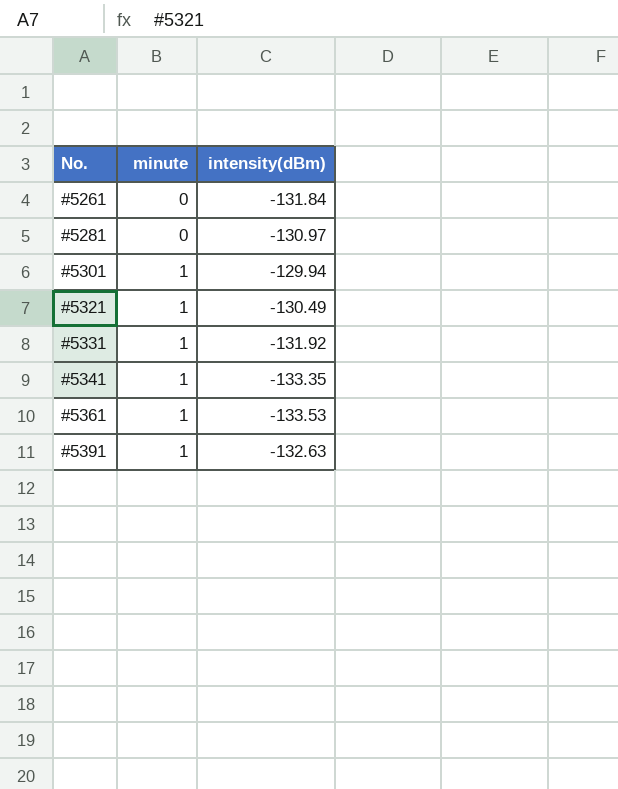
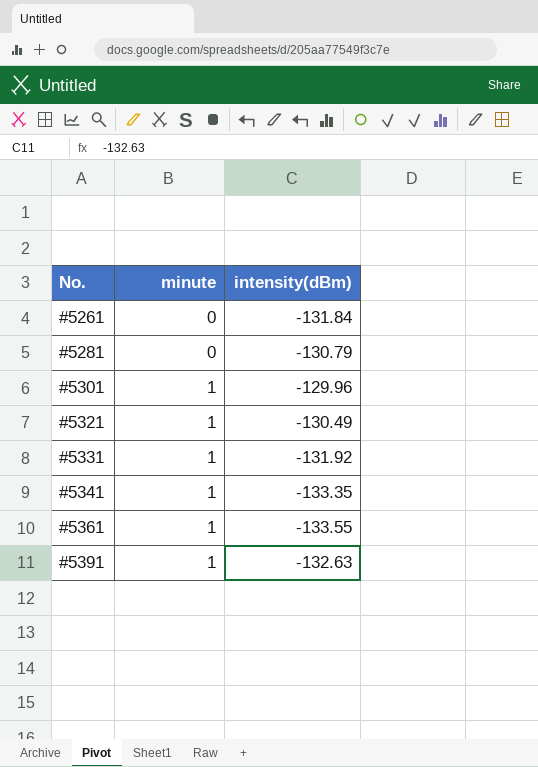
#5281 | intensity(dBm): -130.97 -> -130.79
#5301 | intensity(dBm): -129.94 -> -129.96
#5361 | intensity(dBm): -133.53 -> -133.55

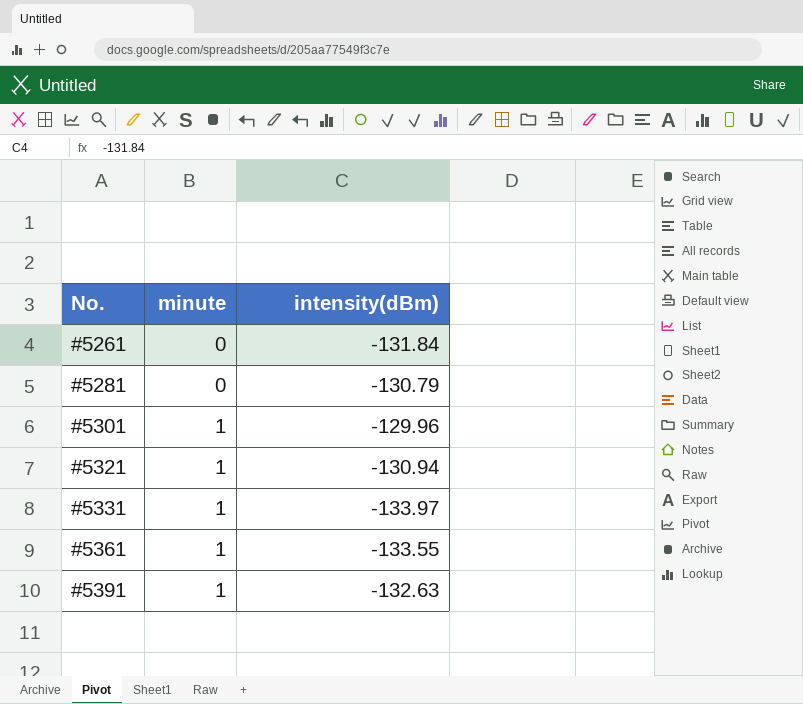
row #5341: 1 | -133.35 -> none
#5321 | intensity(dBm): -130.49 -> -130.94
#5331 | intensity(dBm): -131.92 -> -133.97

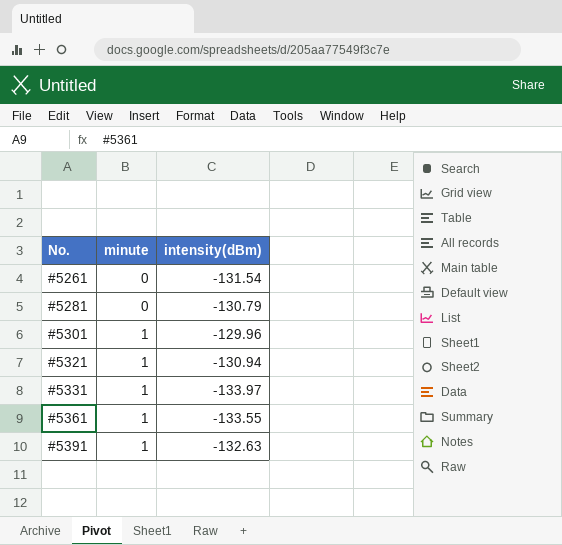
#5261 | intensity(dBm): -131.84 -> -131.54

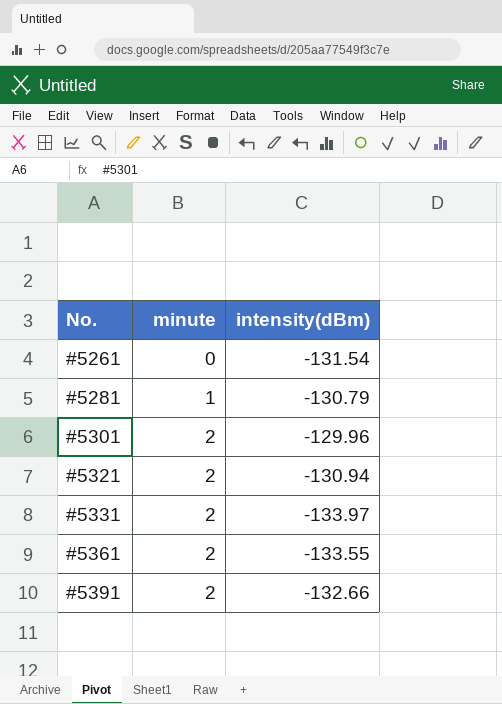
#5281 | minute: 0 -> 1
#5301 | minute: 1 -> 2
#5321 | minute: 1 -> 2
#5331 | minute: 1 -> 2
#5361 | minute: 1 -> 2
#5391 | minute: 1 -> 2
#5391 | intensity(dBm): -132.63 -> -132.66

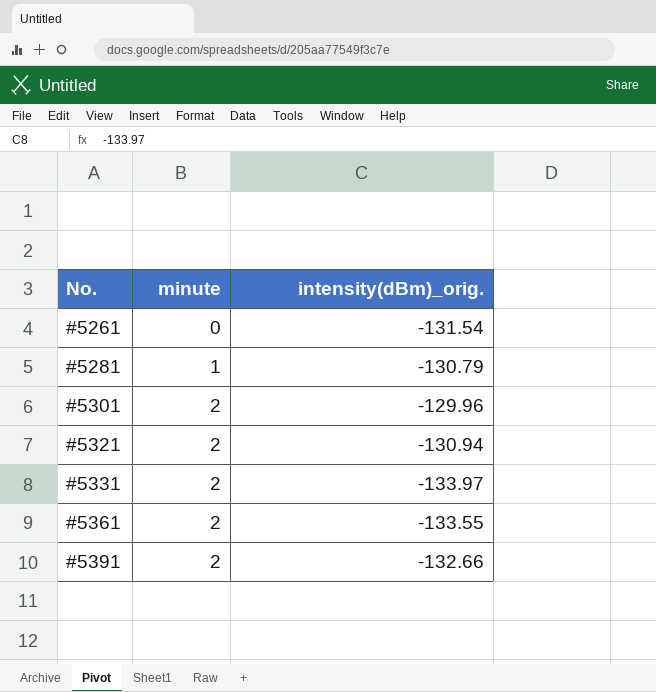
column name: intensity(dBm) -> intensity(dBm)_orig.

